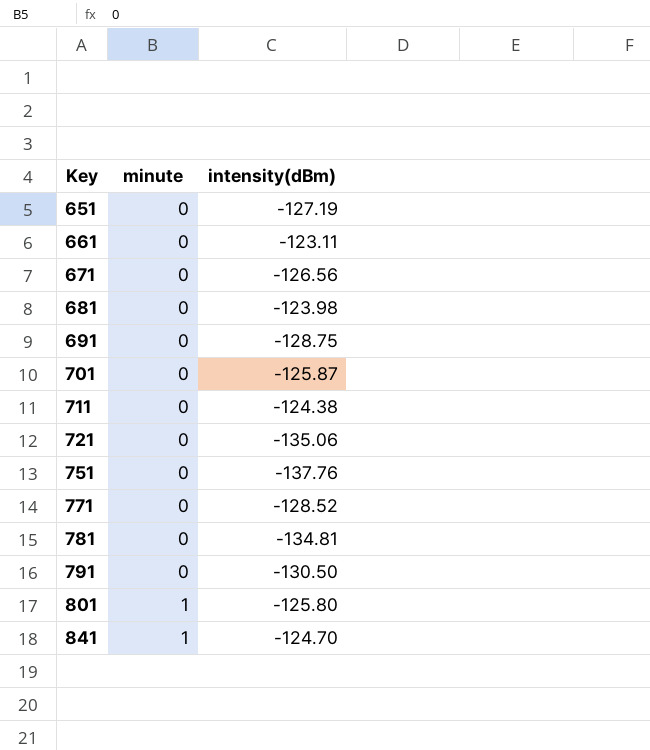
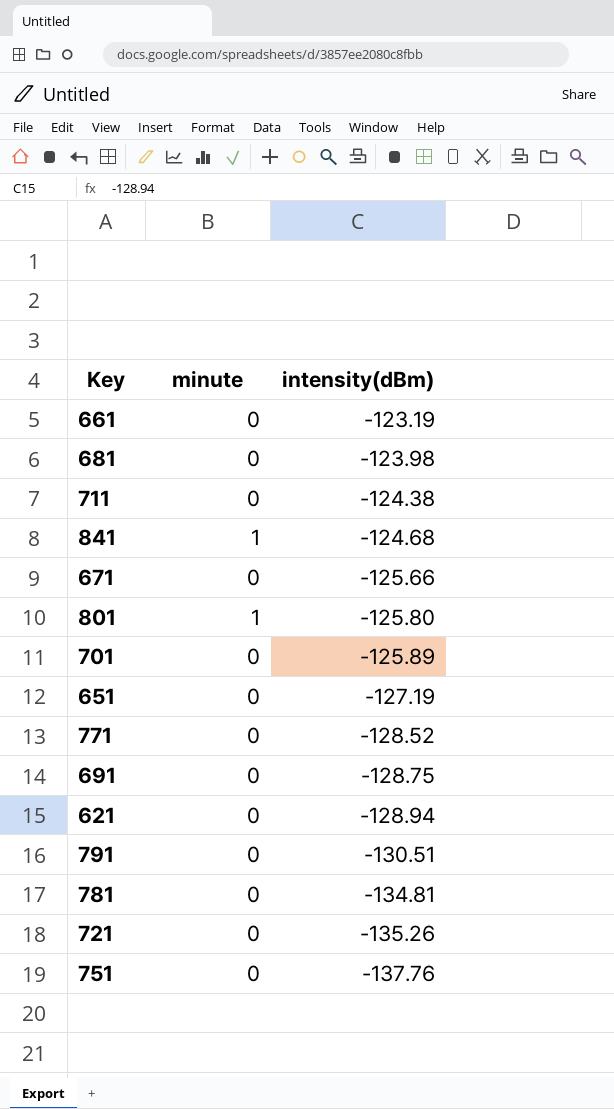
row order: Key ascending -> intensity(dBm) descending
661 | intensity(dBm): -123.11 -> -123.19
841 | intensity(dBm): -124.70 -> -124.68
671 | intensity(dBm): -126.56 -> -125.66
701 | intensity(dBm): -125.87 -> -125.89
row 621: none -> 0 | -128.94
791 | intensity(dBm): -130.50 -> -130.51
721 | intensity(dBm): -135.06 -> -135.26

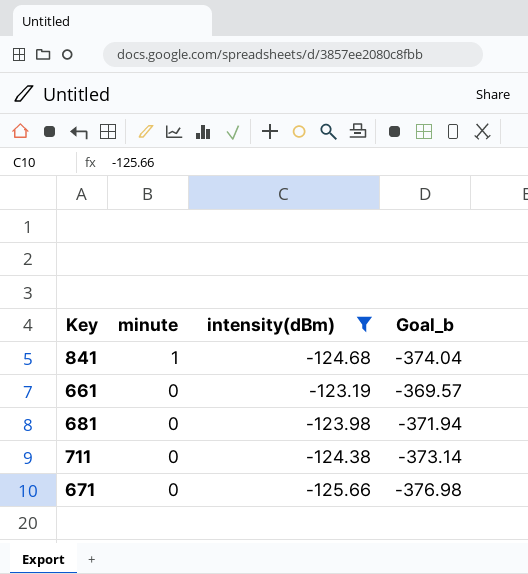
filter: none -> intensity(dBm) >= -125.66
row order: intensity(dBm) descending -> minute descending
column Goal_b | formula: none -> [intensity(dBm)] * 3

